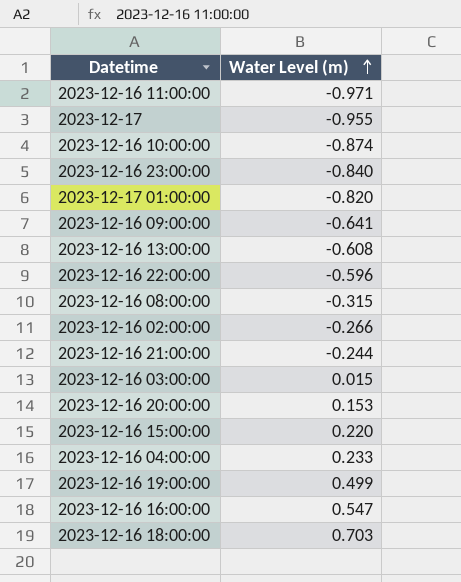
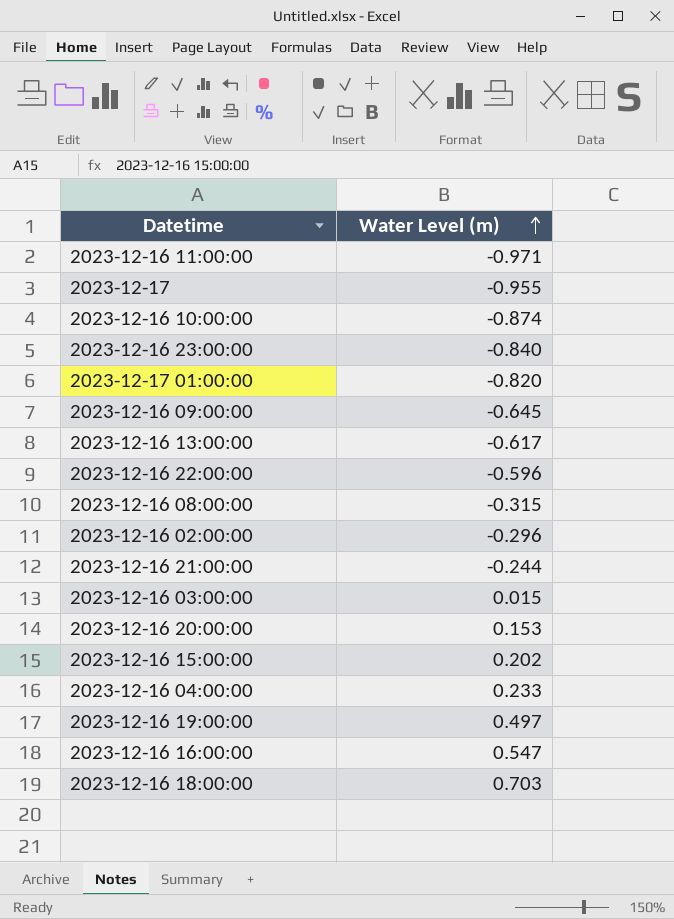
2023-12-16 09:00:00 | Water Level (m): -0.641 -> -0.645
2023-12-16 13:00:00 | Water Level (m): -0.608 -> -0.617
2023-12-16 02:00:00 | Water Level (m): -0.266 -> -0.296
2023-12-16 15:00:00 | Water Level (m): 0.220 -> 0.202
2023-12-16 19:00:00 | Water Level (m): 0.499 -> 0.497

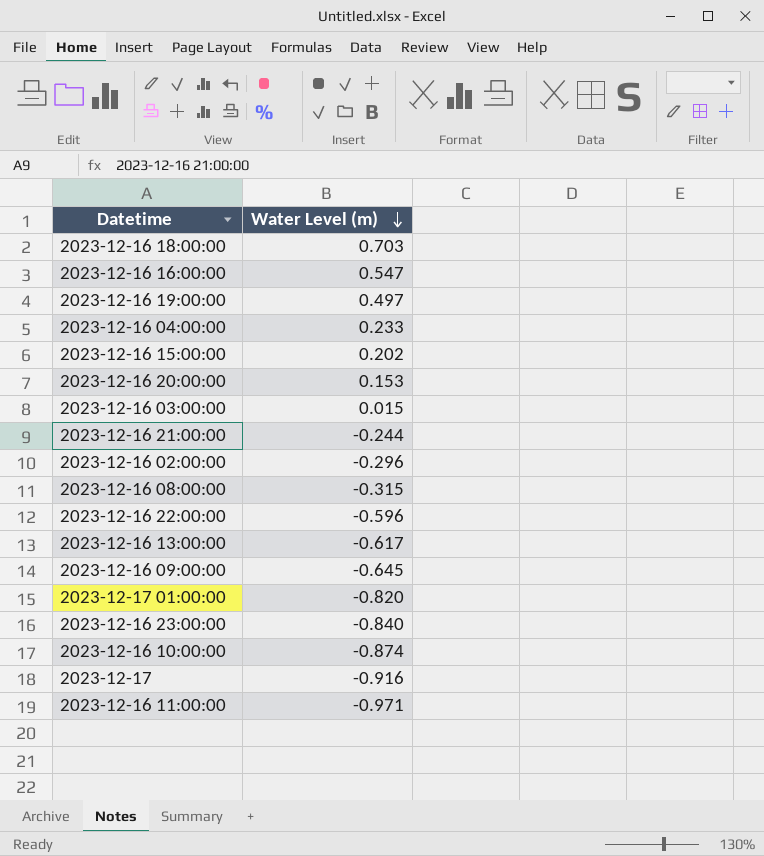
row order: Water Level (m) ascending -> Water Level (m) descending
2023-12-17 | Water Level (m): -0.955 -> -0.916

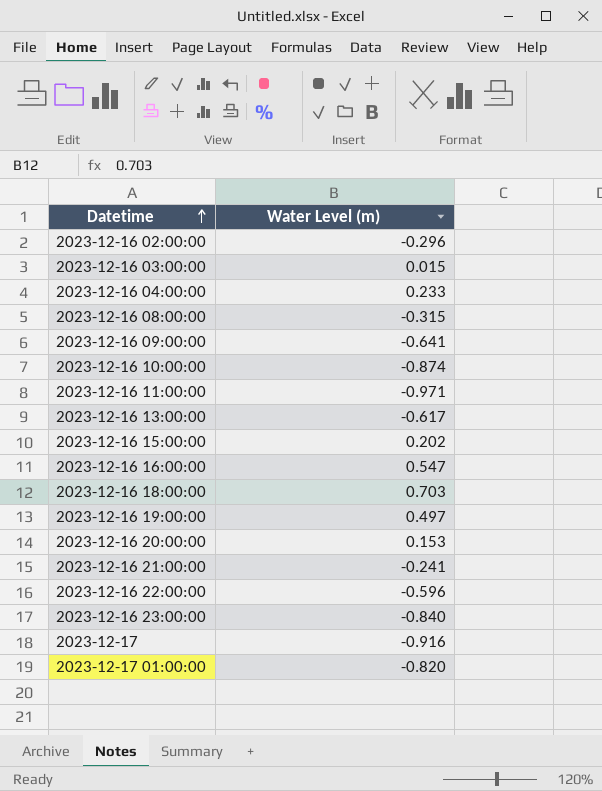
row order: Water Level (m) descending -> Datetime ascending
2023-12-16 09:00:00 | Water Level (m): -0.645 -> -0.641
2023-12-16 21:00:00 | Water Level (m): -0.244 -> -0.241

